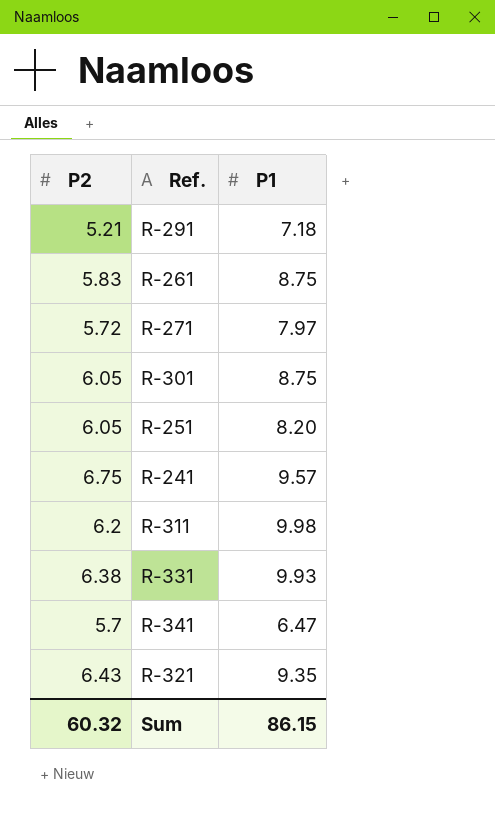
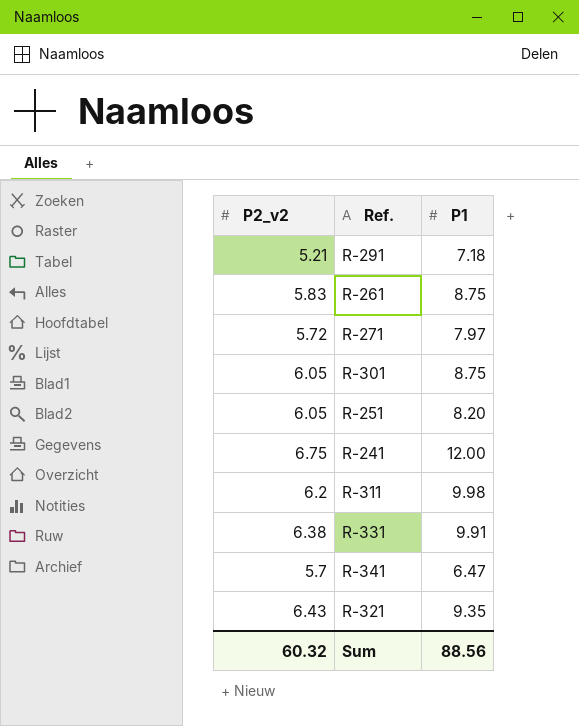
column name: P2 -> P2_v2
R-241 | P1: 9.57 -> 12.00
R-331 | P1: 9.93 -> 9.91
Sum | P1: 86.15 -> 88.56

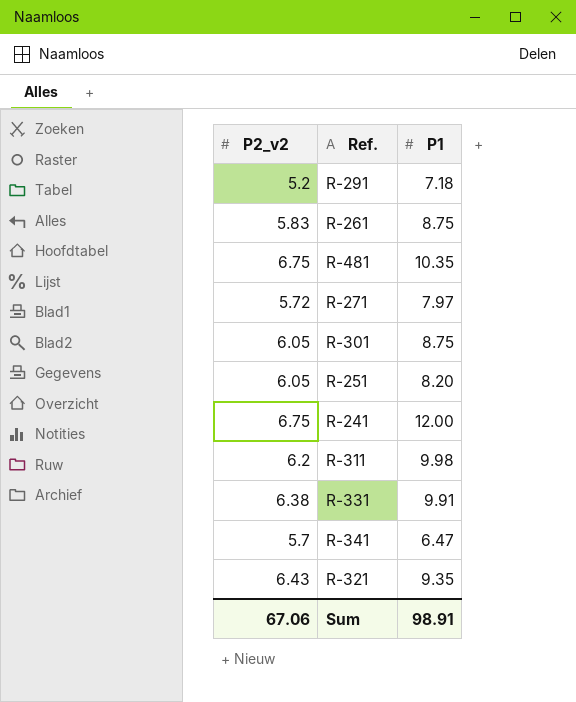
R-291 | P2_v2: 5.21 -> 5.2
row R-481: none -> 6.75 | 10.35
Sum | P2_v2: 60.32 -> 67.06
Sum | P1: 88.56 -> 98.91

